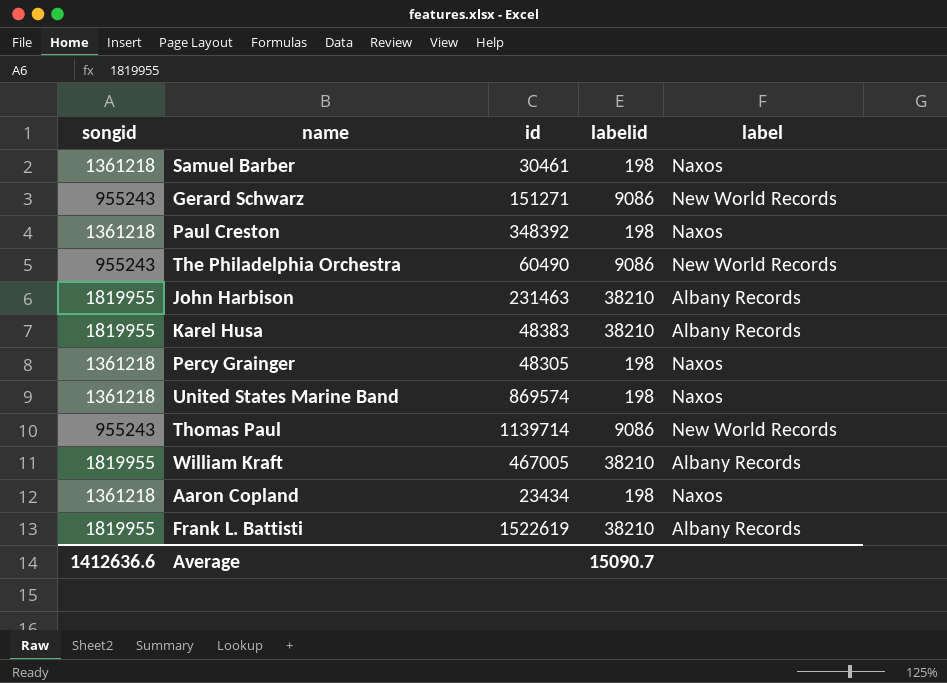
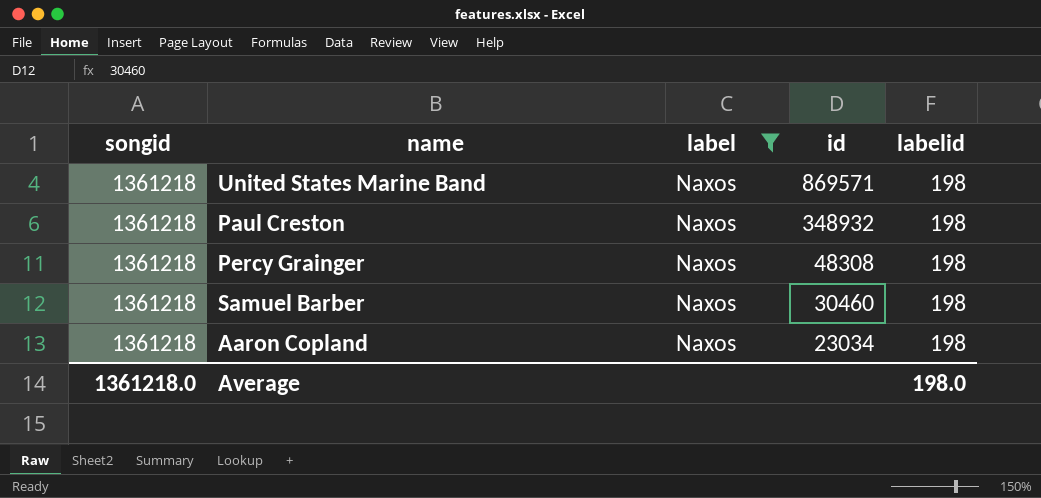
filter: none -> label = Naxos
row order: none -> id descending
column label | position: 5 -> 3
United States Marine Band | id: 869574 -> 869571
Paul Creston | id: 348392 -> 348932
Percy Grainger | id: 48305 -> 48308
Samuel Barber | id: 30461 -> 30460
Aaron Copland | id: 23434 -> 23034
Average | songid: 1412636.6 -> 1361218.0
Average | labelid: 15090.7 -> 198.0

